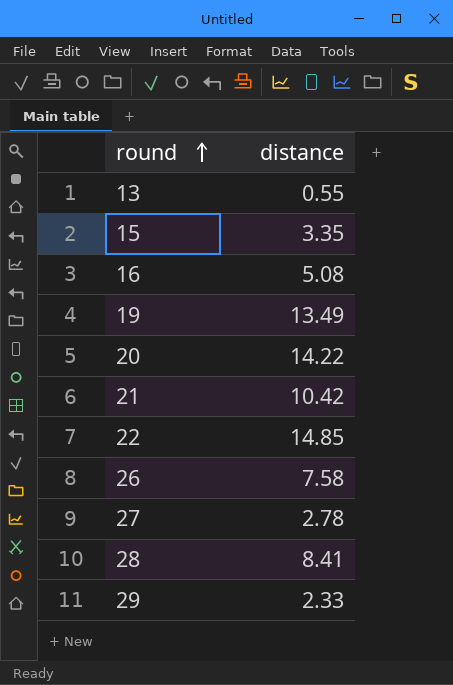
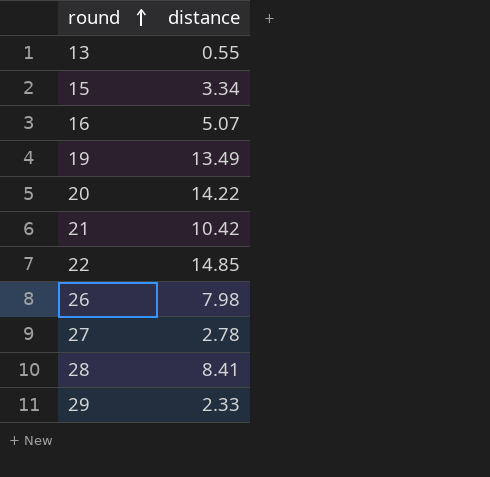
15 | distance: 3.35 -> 3.34
16 | distance: 5.08 -> 5.07
26 | distance: 7.58 -> 7.98

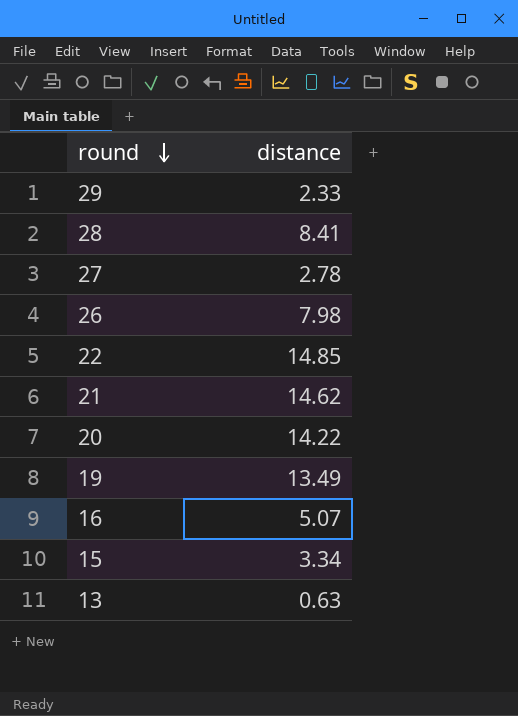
row order: round ascending -> round descending
21 | distance: 10.42 -> 14.62
13 | distance: 0.55 -> 0.63

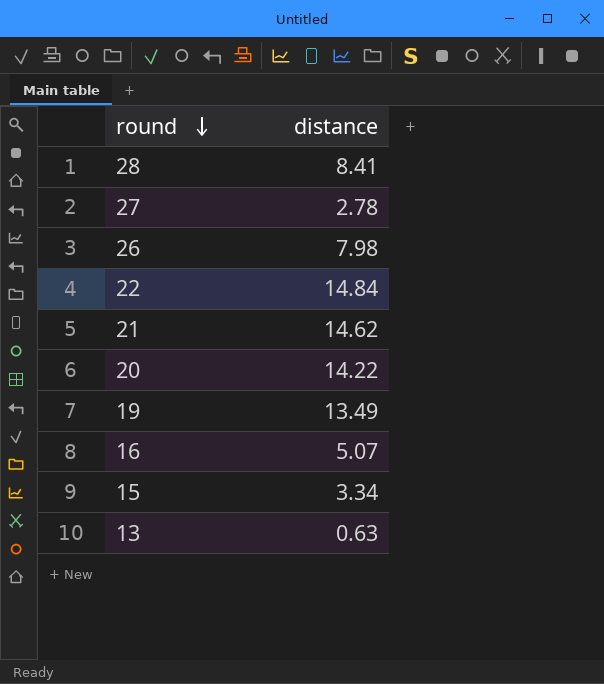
row 29: 2.33 -> none
22 | distance: 14.85 -> 14.84

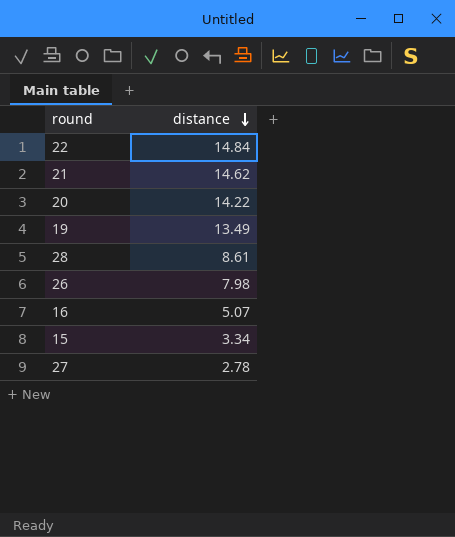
row order: round descending -> distance descending
row 13: 0.63 -> none
28 | distance: 8.41 -> 8.61

